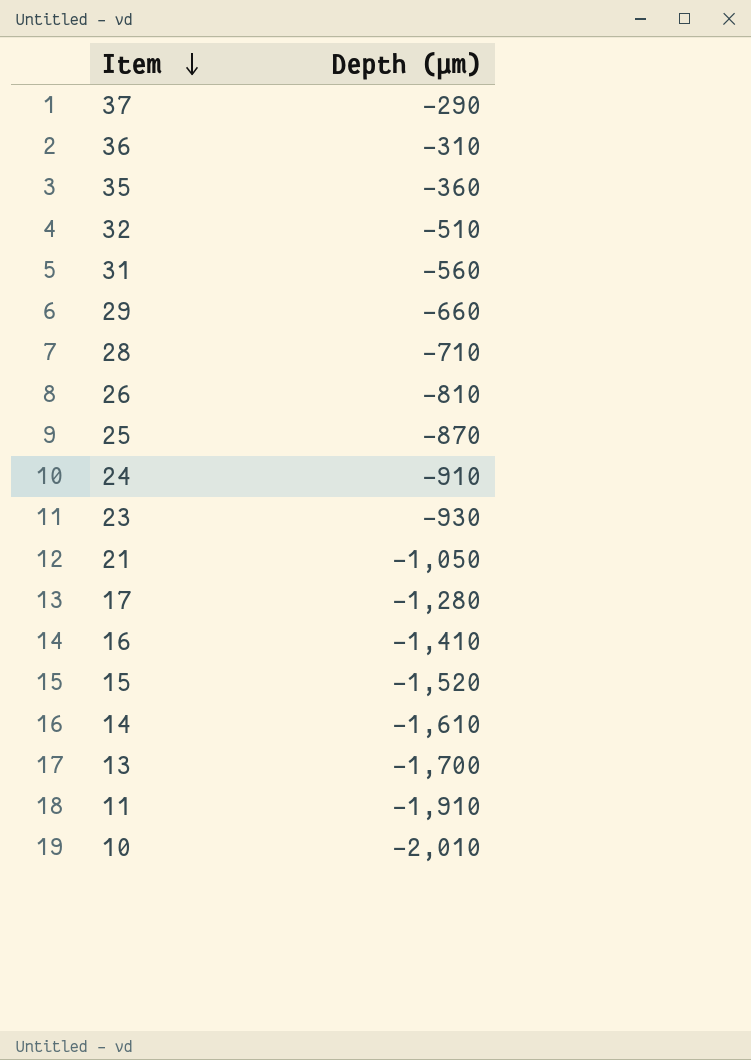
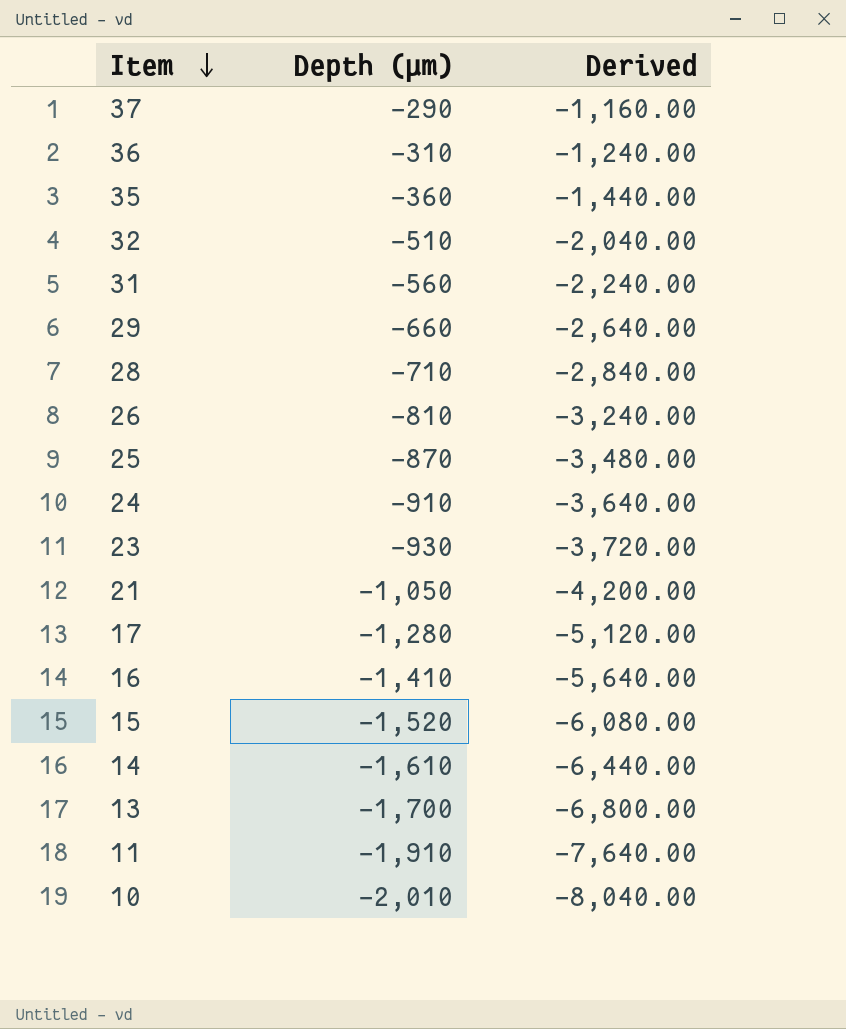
column Derived | formula: none -> [Depth (µm)] * 4

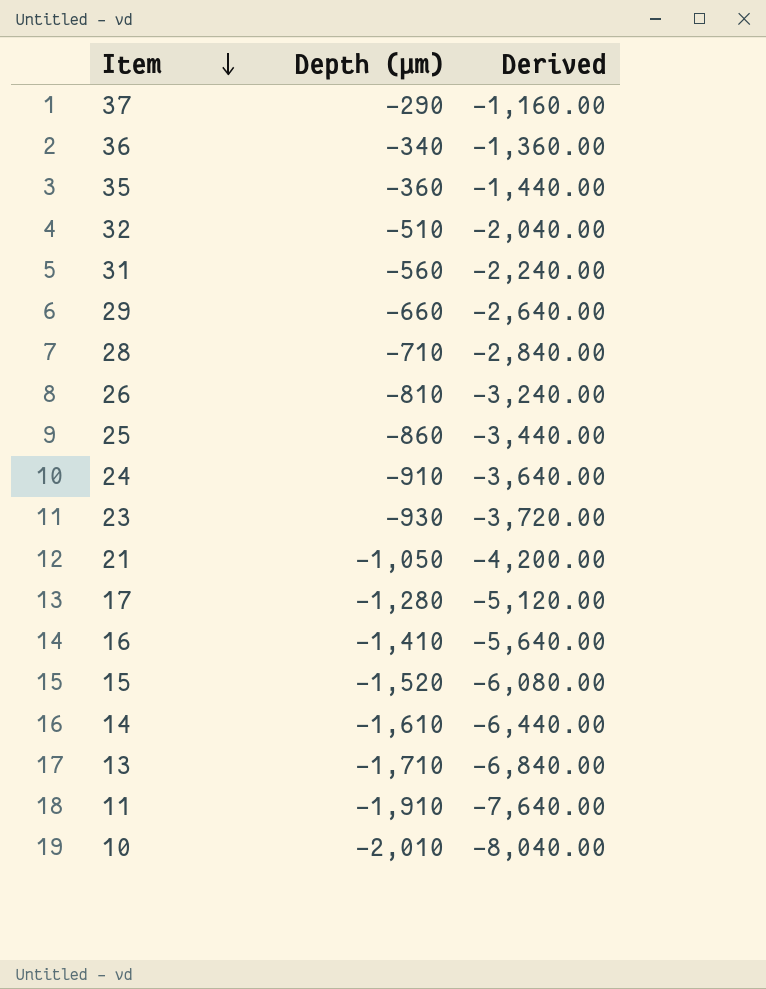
36 | Depth (µm): -310 -> -340
36 | Derived: -1,240.00 -> -1,360.00
25 | Depth (µm): -870 -> -860
25 | Derived: -3,480.00 -> -3,440.00
13 | Depth (µm): -1,700 -> -1,710
13 | Derived: -6,800.00 -> -6,840.00

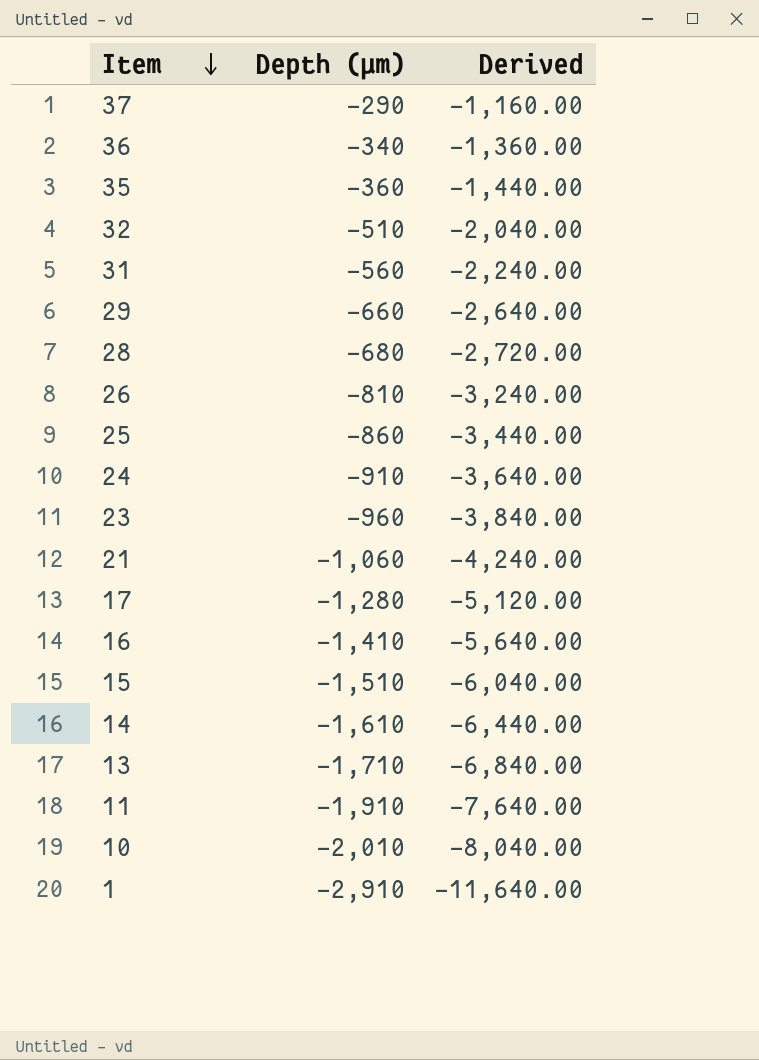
28 | Depth (µm): -710 -> -680
28 | Derived: -2,840.00 -> -2,720.00
23 | Depth (µm): -930 -> -960
23 | Derived: -3,720.00 -> -3,840.00
21 | Depth (µm): -1,050 -> -1,060
21 | Derived: -4,200.00 -> -4,240.00
15 | Depth (µm): -1,520 -> -1,510
15 | Derived: -6,080.00 -> -6,040.00
row 1: none -> -2,910 | -11,640.00

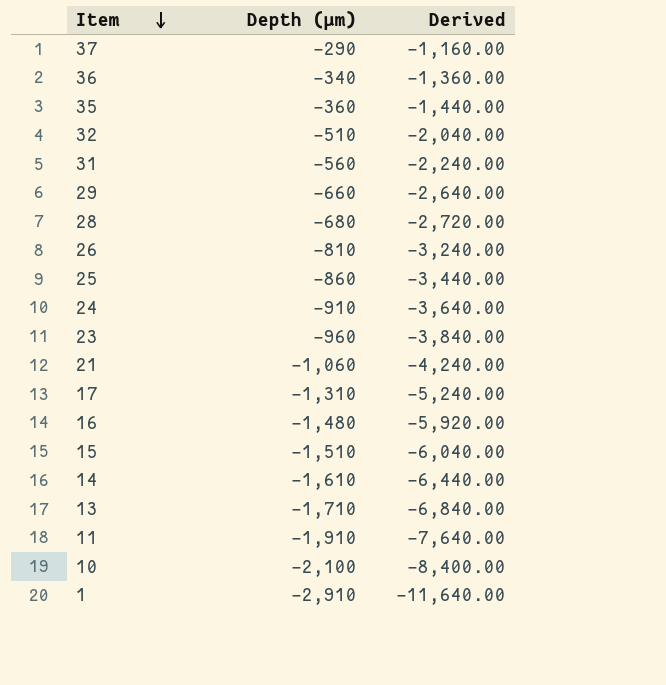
17 | Depth (µm): -1,280 -> -1,310
17 | Derived: -5,120.00 -> -5,240.00
16 | Depth (µm): -1,410 -> -1,480
16 | Derived: -5,640.00 -> -5,920.00
10 | Depth (µm): -2,010 -> -2,100
10 | Derived: -8,040.00 -> -8,400.00

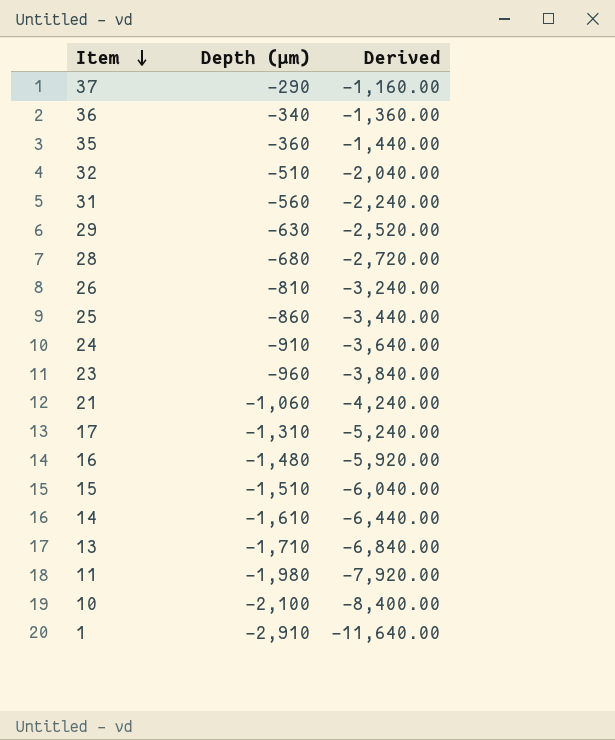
29 | Depth (µm): -660 -> -630
29 | Derived: -2,640.00 -> -2,520.00
11 | Depth (µm): -1,910 -> -1,980
11 | Derived: -7,640.00 -> -7,920.00

